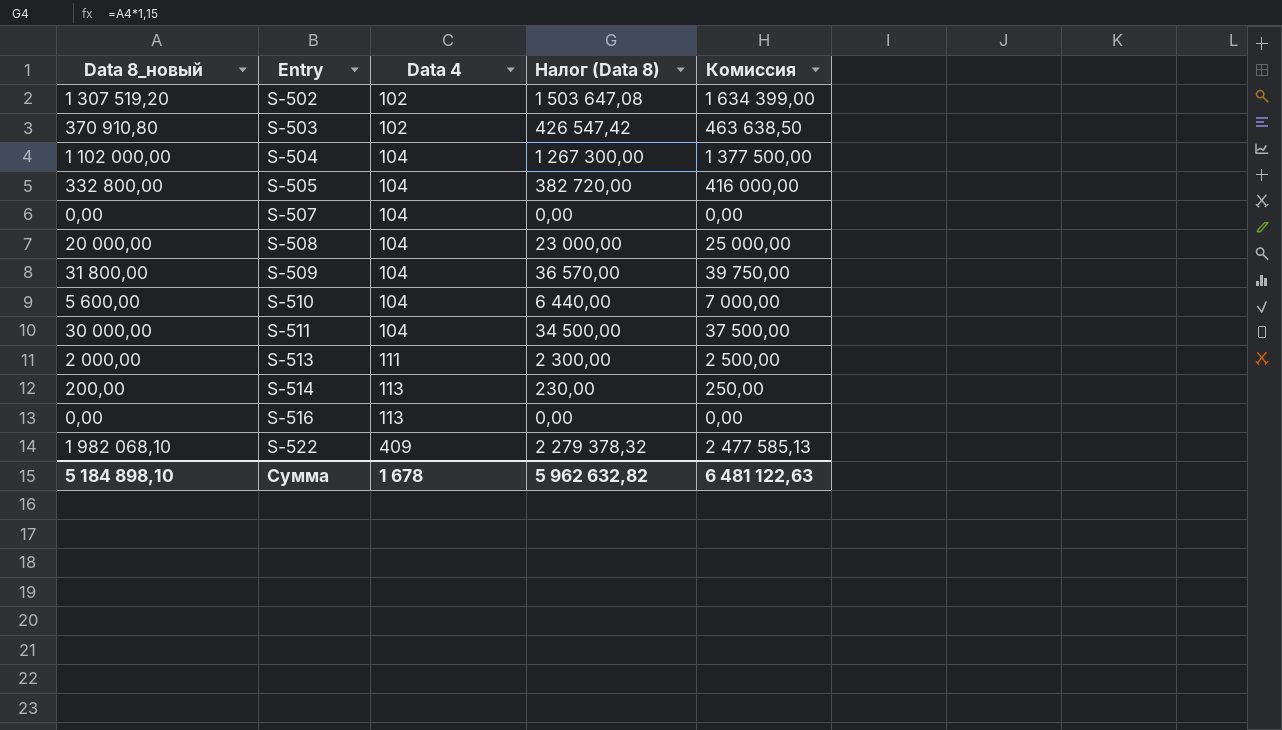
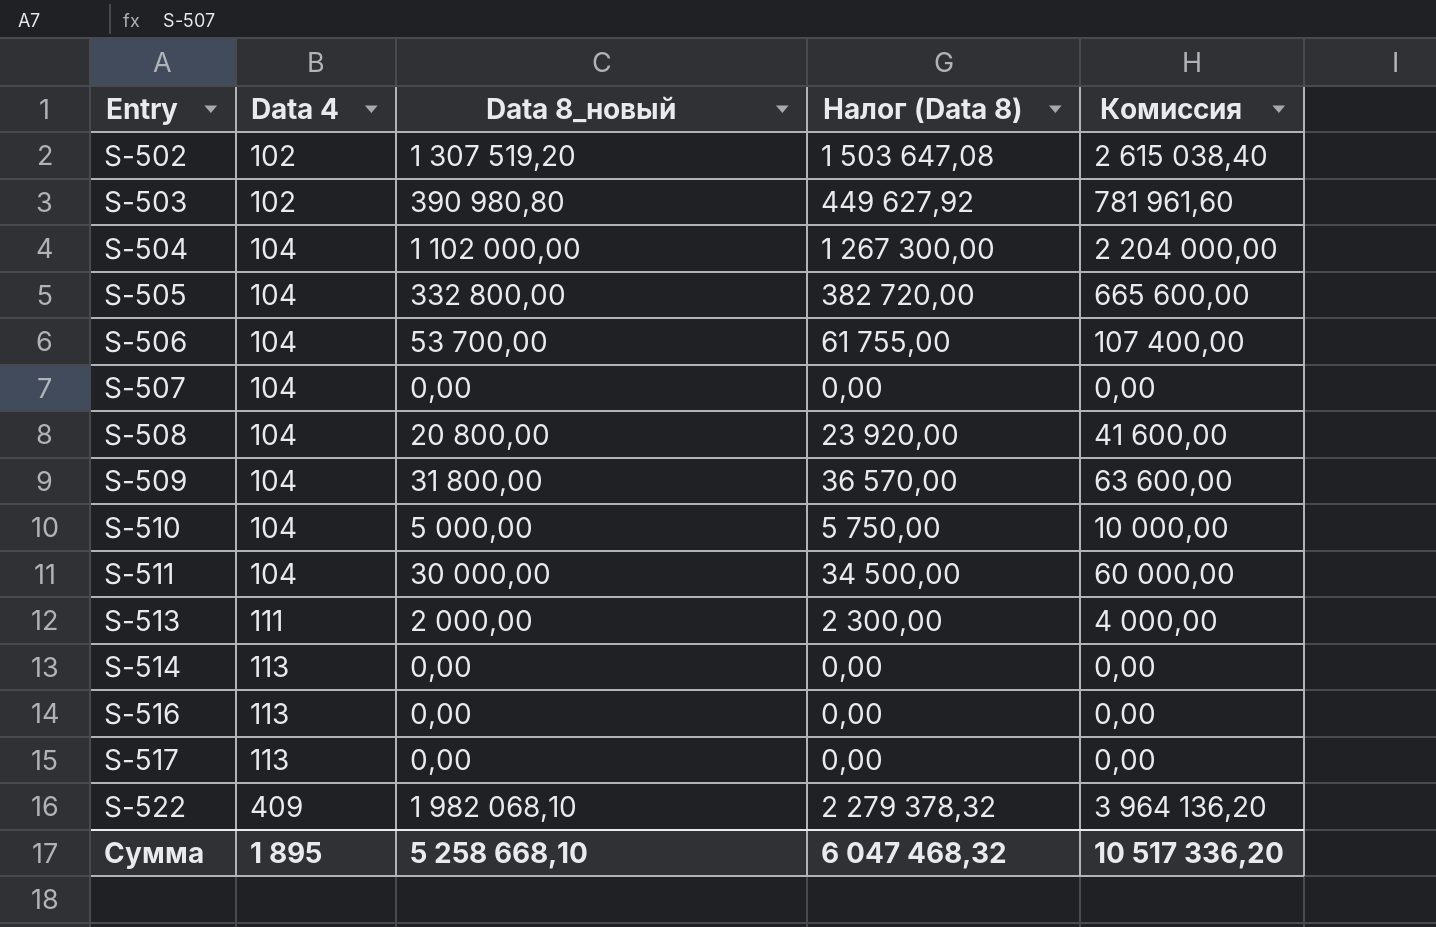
column Data 8_новый | position: 1 -> 3
column Комиссия | formula: [Data 8_новый] * 1,25 -> [Data 8_новый] * 2
S-503 | Data 8_новый: 370 910,80 -> 390 980,80
S-503 | Налог (Data 8): 426 547,42 -> 449 627,92
row S-506: none -> 104 | 53 700,00 | 61 755,00 | 107 400,00
S-508 | Data 8_новый: 20 000,00 -> 20 800,00
S-508 | Налог (Data 8): 23 000,00 -> 23 920,00
S-510 | Data 8_новый: 5 600,00 -> 5 000,00
S-510 | Налог (Data 8): 6 440,00 -> 5 750,00
S-514 | Data 8_новый: 200,00 -> 0,00
S-514 | Налог (Data 8): 230,00 -> 0,00
row S-517: none -> 113 | 0,00 | 0,00 | 0,00
Сумма | Data 4: 1 678 -> 1 895
Сумма | Data 8_новый: 5 184 898,10 -> 5 258 668,10
Сумма | Налог (Data 8): 5 962 632,82 -> 6 047 468,32
Сумма | Комиссия: 6 481 122,63 -> 10 517 336,20

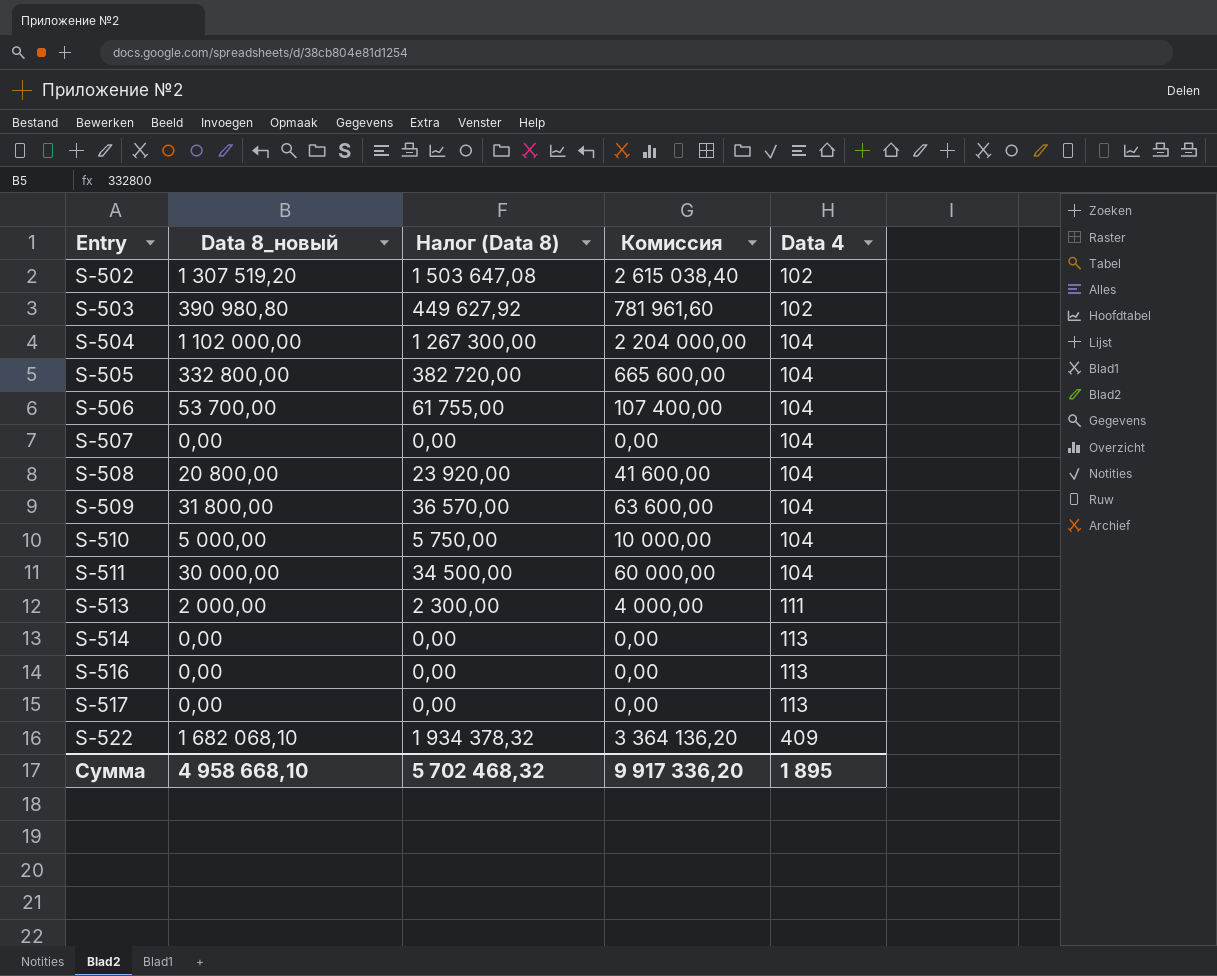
column Data 4 | position: 2 -> 5
S-522 | Data 8_новый: 1 982 068,10 -> 1 682 068,10
S-522 | Налог (Data 8): 2 279 378,32 -> 1 934 378,32
S-522 | Комиссия: 3 964 136,20 -> 3 364 136,20
Сумма | Data 8_новый: 5 258 668,10 -> 4 958 668,10
Сумма | Налог (Data 8): 6 047 468,32 -> 5 702 468,32
Сумма | Комиссия: 10 517 336,20 -> 9 917 336,20

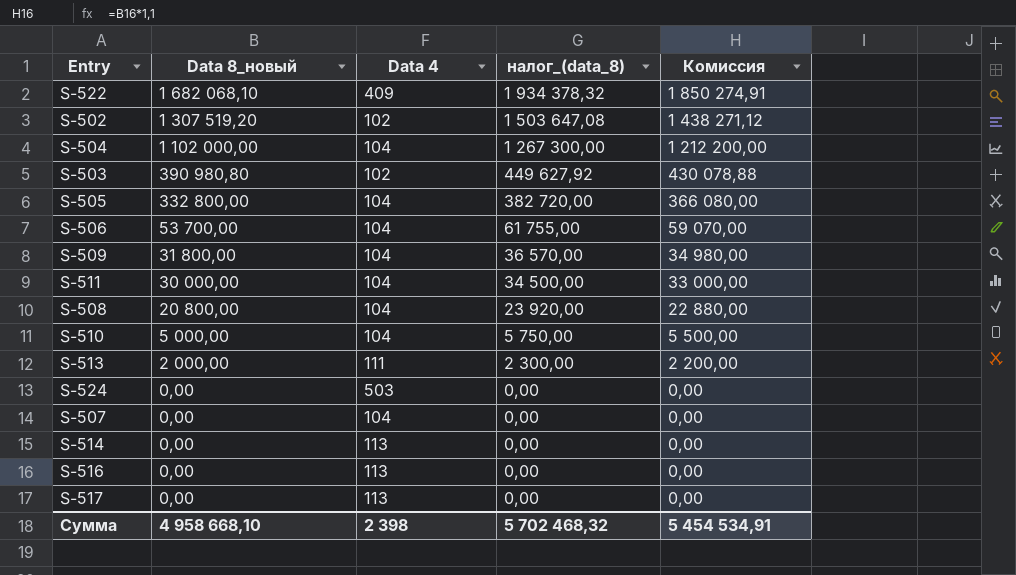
row order: Entry ascending -> Data 8_новый descending
column Data 4 | position: 5 -> 3
column name: Налог (Data 8) -> налог_(data_8)
column Комиссия | formula: [Data 8_новый] * 2 -> [Data 8_новый] * 1,1
row S-524: none -> 0,00 | 503 | 0,00 | 0,00
Сумма | Data 4: 1 895 -> 2 398
Сумма | Комиссия: 9 917 336,20 -> 5 454 534,91

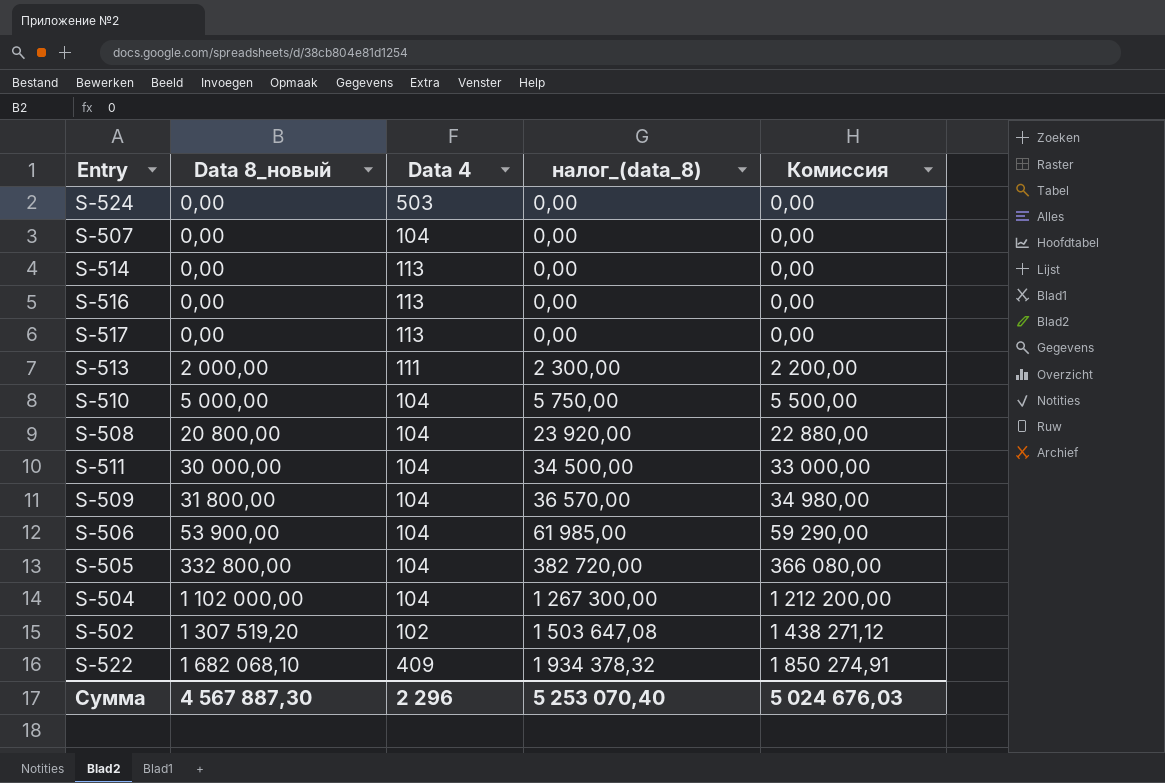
row order: Data 8_новый descending -> Data 8_новый ascending
row S-503: 390 980,80 | 102 | 449 627,92 | 430 078,88 -> none
S-506 | Data 8_новый: 53 700,00 -> 53 900,00
S-506 | налог_(data_8): 61 755,00 -> 61 985,00
S-506 | Комиссия: 59 070,00 -> 59 290,00
Сумма | Data 8_новый: 4 958 668,10 -> 4 567 887,30
Сумма | Data 4: 2 398 -> 2 296
Сумма | налог_(data_8): 5 702 468,32 -> 5 253 070,40
Сумма | Комиссия: 5 454 534,91 -> 5 024 676,03

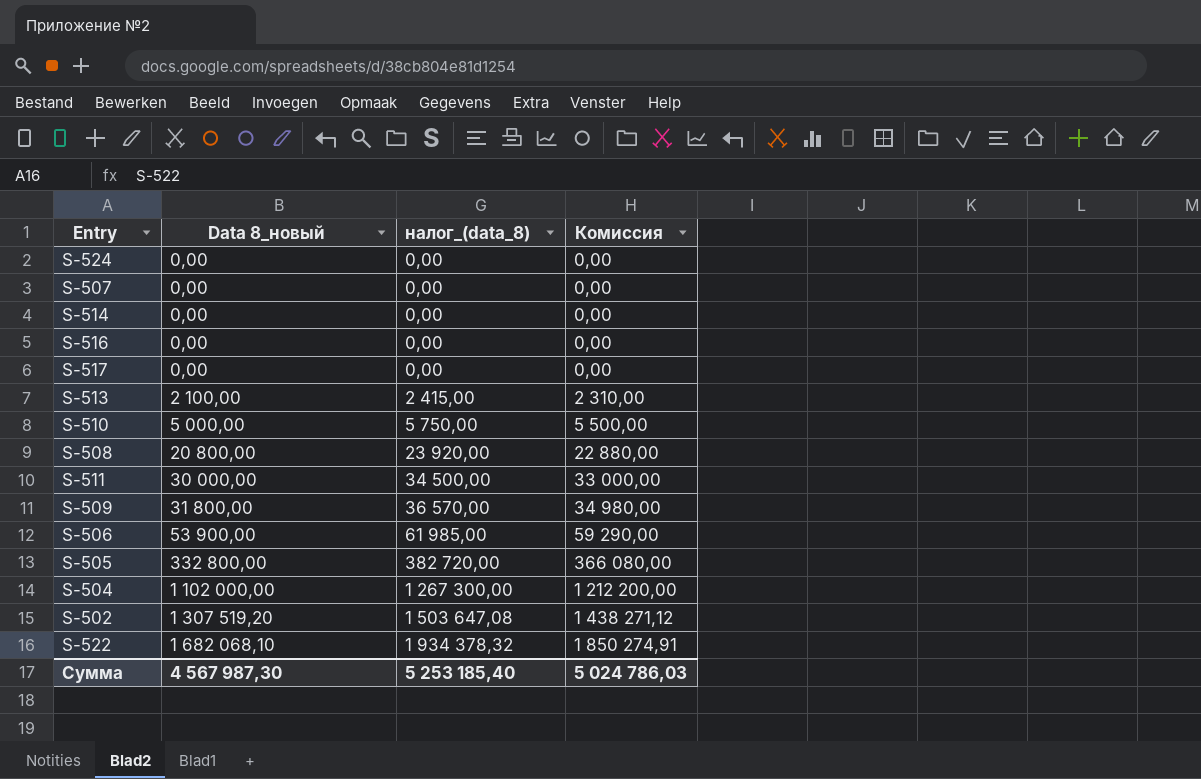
column Data 4 | position: 3 -> none
S-513 | Data 8_новый: 2 000,00 -> 2 100,00
S-513 | налог_(data_8): 2 300,00 -> 2 415,00
S-513 | Комиссия: 2 200,00 -> 2 310,00
Сумма | Data 8_новый: 4 567 887,30 -> 4 567 987,30
Сумма | налог_(data_8): 5 253 070,40 -> 5 253 185,40
Сумма | Комиссия: 5 024 676,03 -> 5 024 786,03

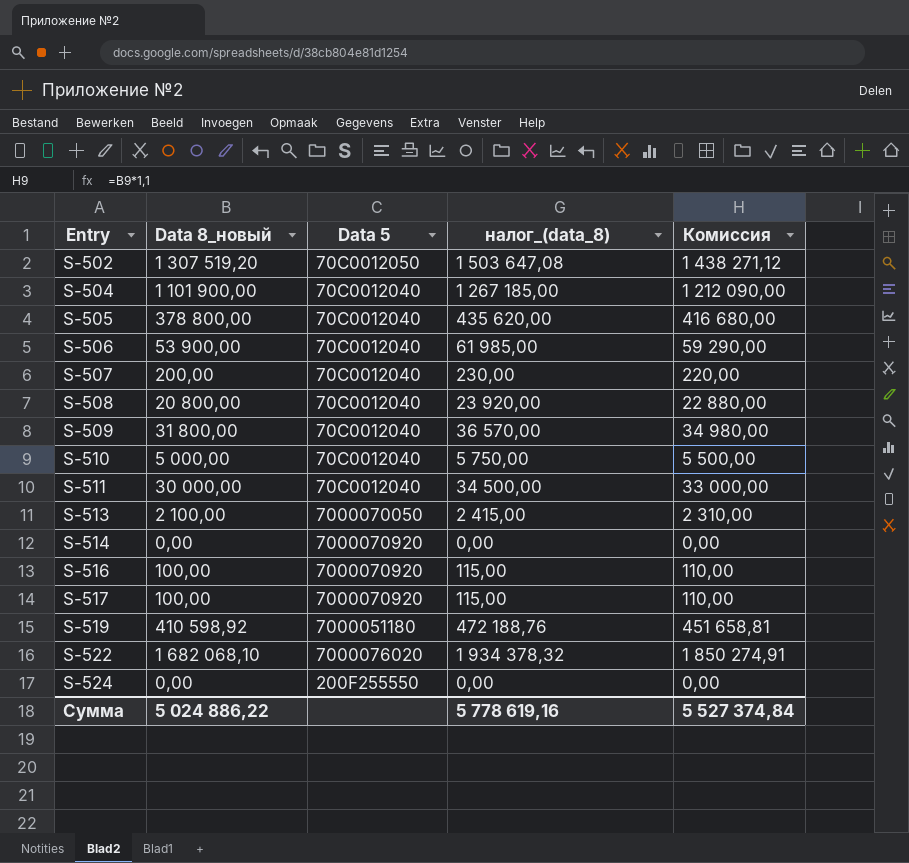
row order: Data 8_новый ascending -> Entry ascending
column Data 5 | position: none -> 3
S-504 | Data 8_новый: 1 102 000,00 -> 1 101 900,00
S-504 | налог_(data_8): 1 267 300,00 -> 1 267 185,00
S-504 | Комиссия: 1 212 200,00 -> 1 212 090,00
S-505 | Data 8_новый: 332 800,00 -> 378 800,00
S-505 | налог_(data_8): 382 720,00 -> 435 620,00
S-505 | Комиссия: 366 080,00 -> 416 680,00
S-507 | Data 8_новый: 0,00 -> 200,00
S-507 | налог_(data_8): 0,00 -> 230,00
S-507 | Комиссия: 0,00 -> 220,00
S-516 | Data 8_новый: 0,00 -> 100,00
S-516 | налог_(data_8): 0,00 -> 115,00
S-516 | Комиссия: 0,00 -> 110,00
S-517 | Data 8_новый: 0,00 -> 100,00
S-517 | налог_(data_8): 0,00 -> 115,00
S-517 | Комиссия: 0,00 -> 110,00
row S-519: none -> 410 598,92 | 7000051180 | 472 188,76 | 451 658,81
Сумма | Data 8_новый: 4 567 987,30 -> 5 024 886,22
Сумма | налог_(data_8): 5 253 185,40 -> 5 778 619,16
Сумма | Комиссия: 5 024 786,03 -> 5 527 374,84

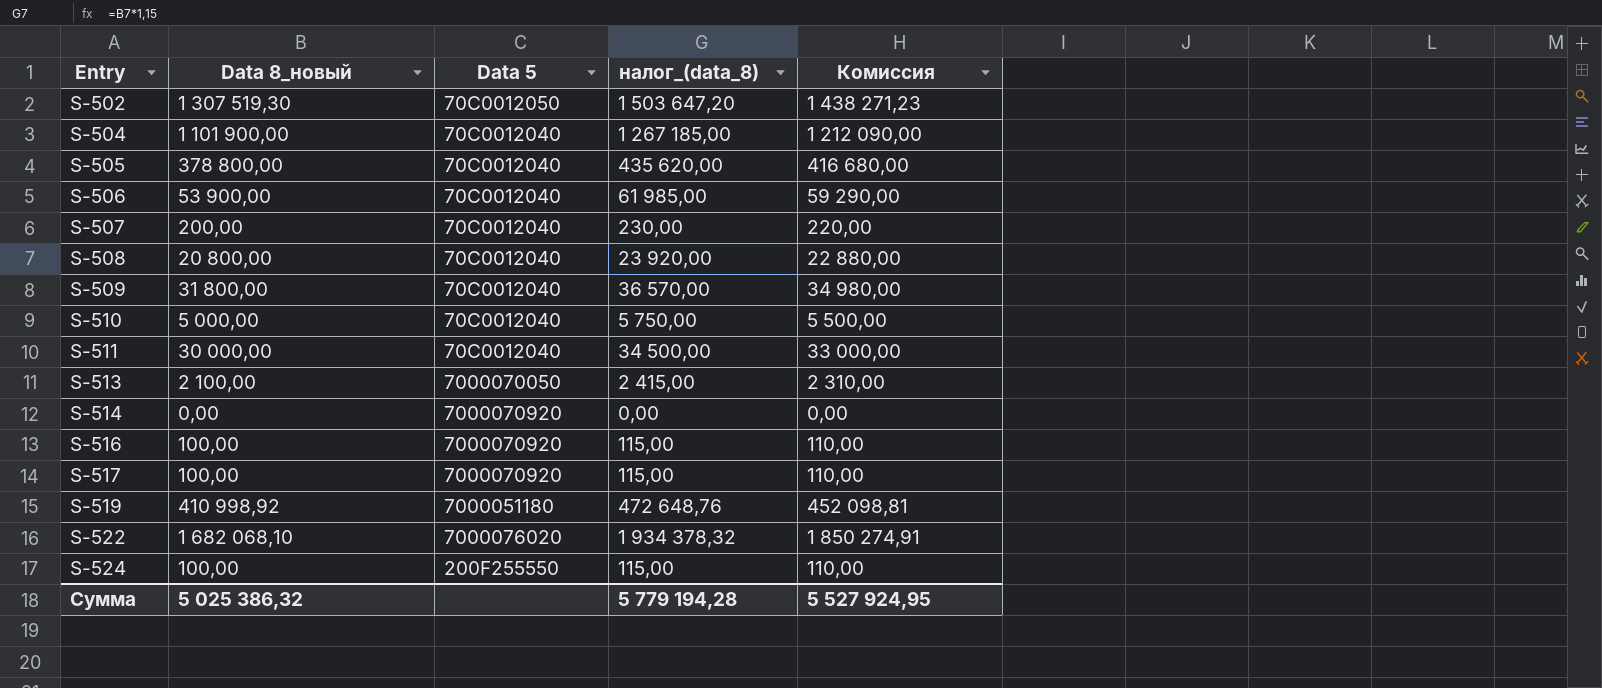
S-502 | Data 8_новый: 1 307 519,20 -> 1 307 519,30
S-502 | налог_(data_8): 1 503 647,08 -> 1 503 647,20
S-502 | Комиссия: 1 438 271,12 -> 1 438 271,23
S-519 | Data 8_новый: 410 598,92 -> 410 998,92
S-519 | налог_(data_8): 472 188,76 -> 472 648,76
S-519 | Комиссия: 451 658,81 -> 452 098,81
S-524 | Data 8_новый: 0,00 -> 100,00
S-524 | налог_(data_8): 0,00 -> 115,00
S-524 | Комиссия: 0,00 -> 110,00
Сумма | Data 8_новый: 5 024 886,22 -> 5 025 386,32
Сумма | налог_(data_8): 5 778 619,16 -> 5 779 194,28
Сумма | Комиссия: 5 527 374,84 -> 5 527 924,95

